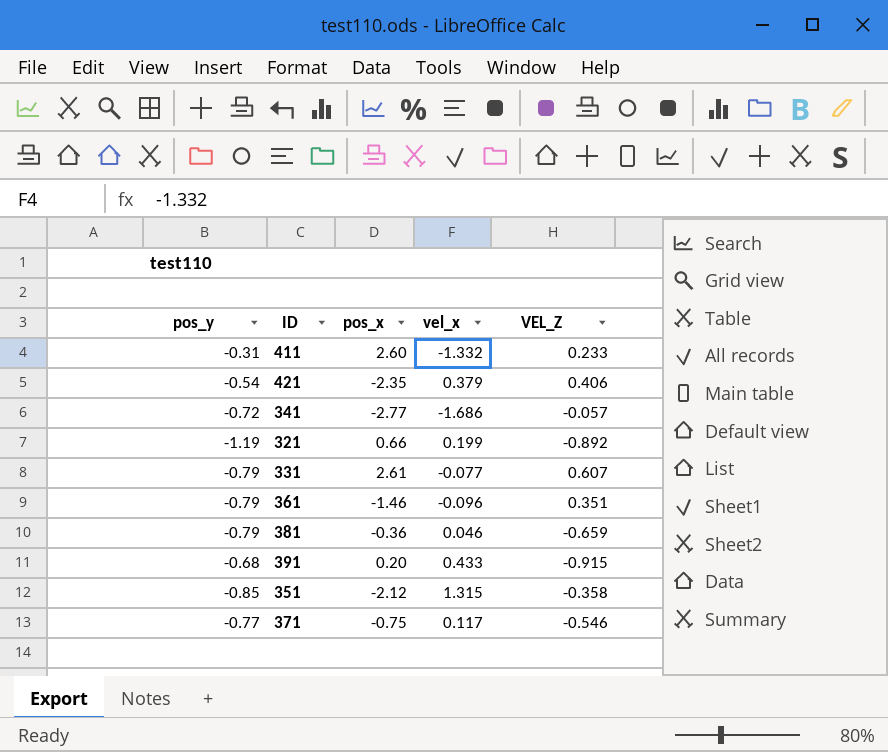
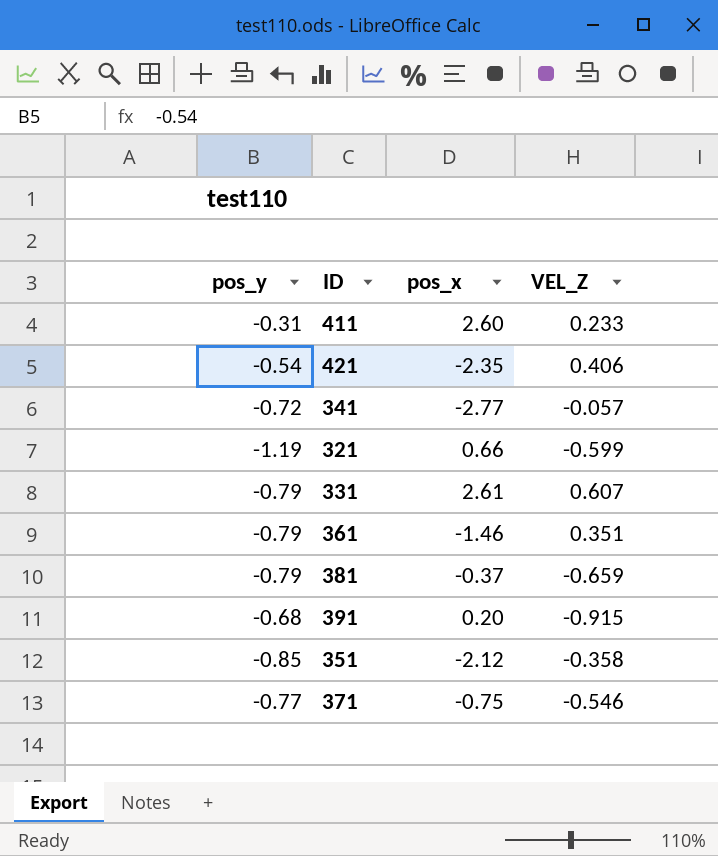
column vel_x | position: 4 -> none
321 | VEL_Z: -0.892 -> -0.599
381 | pos_x: -0.36 -> -0.37

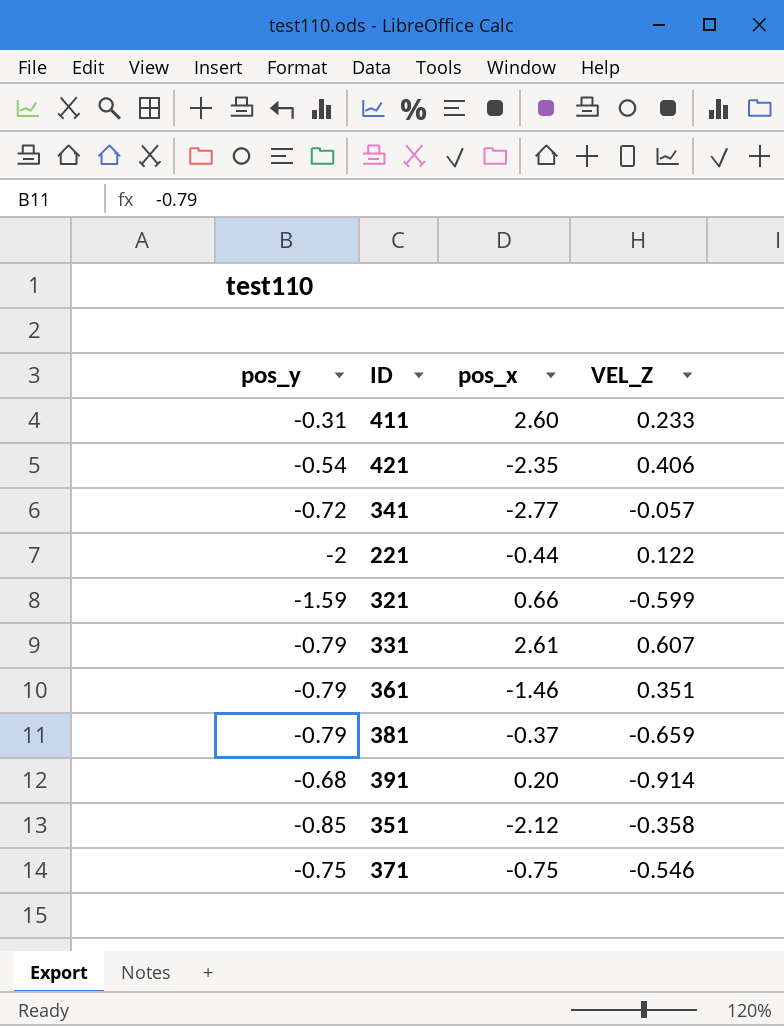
row 221: none -> -2 | -0.44 | 0.122
321 | pos_y: -1.19 -> -1.59
391 | VEL_Z: -0.915 -> -0.914
371 | pos_y: -0.77 -> -0.75

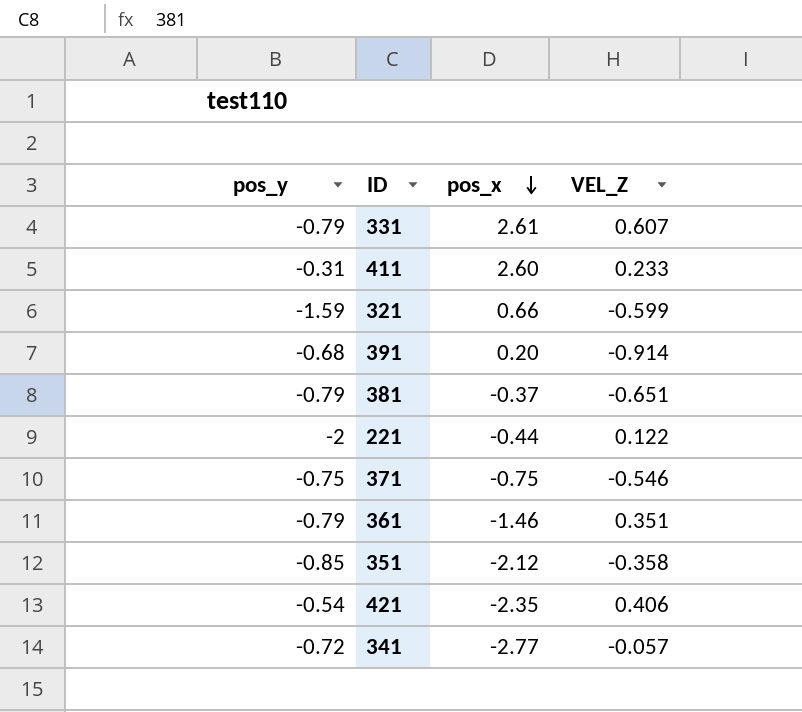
row order: none -> pos_x descending
381 | VEL_Z: -0.659 -> -0.651

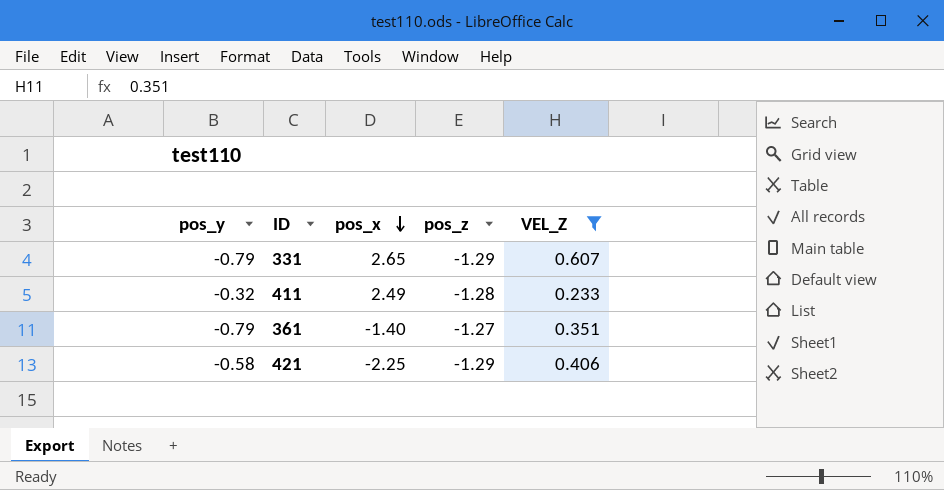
filter: none -> VEL_Z >= 0.233
column pos_z | position: none -> 4
331 | pos_x: 2.61 -> 2.65
411 | pos_y: -0.31 -> -0.32
411 | pos_x: 2.60 -> 2.49
361 | pos_x: -1.46 -> -1.40
421 | pos_y: -0.54 -> -0.58
421 | pos_x: -2.35 -> -2.25

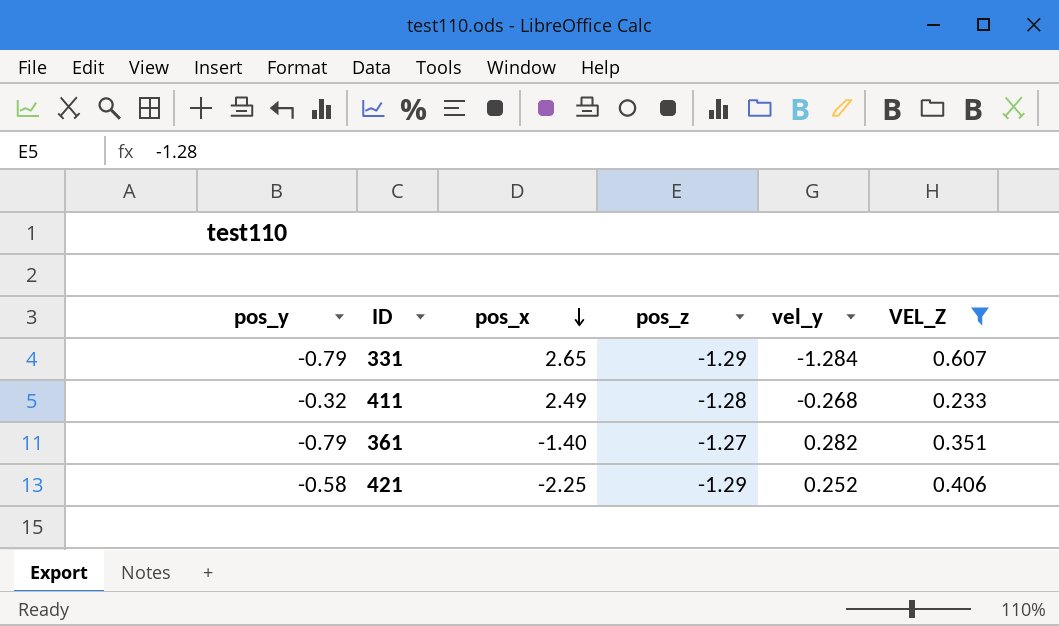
column vel_y | position: none -> 5

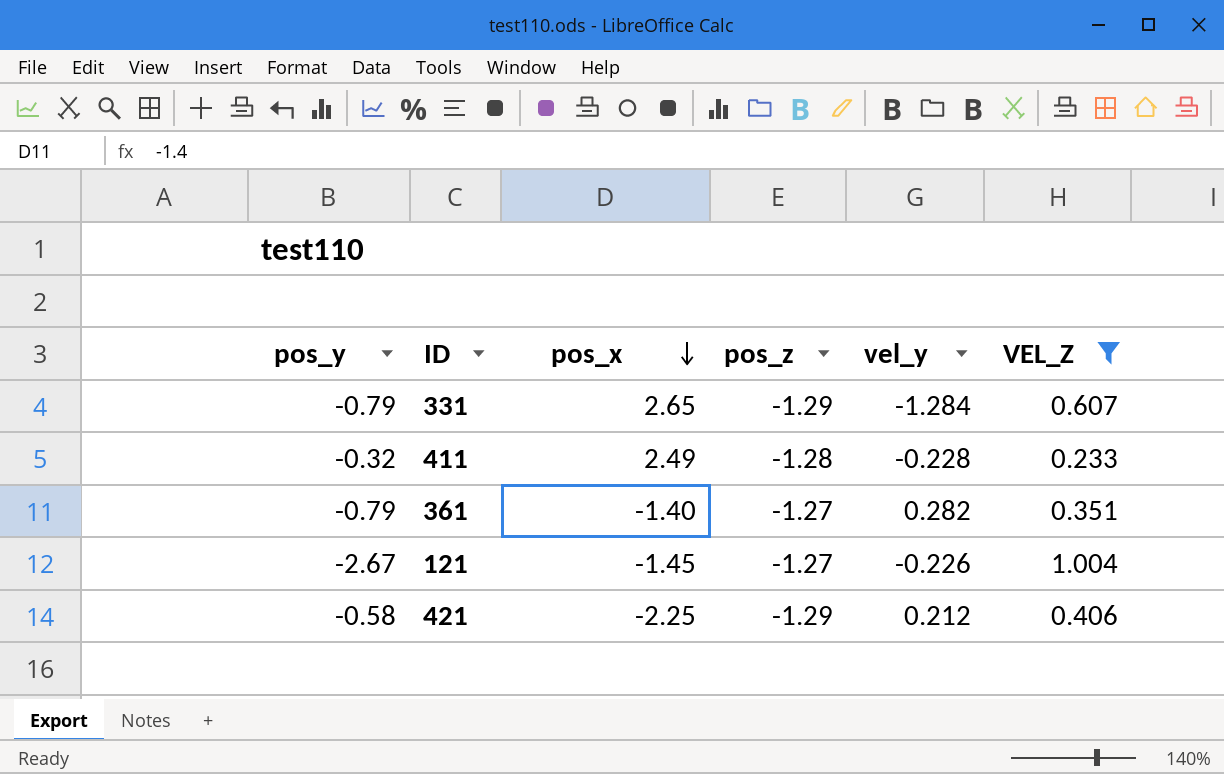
411 | vel_y: -0.268 -> -0.228
row 121: none -> -2.67 | -1.45 | -1.27 | -0.226 | 1.004
421 | vel_y: 0.252 -> 0.212

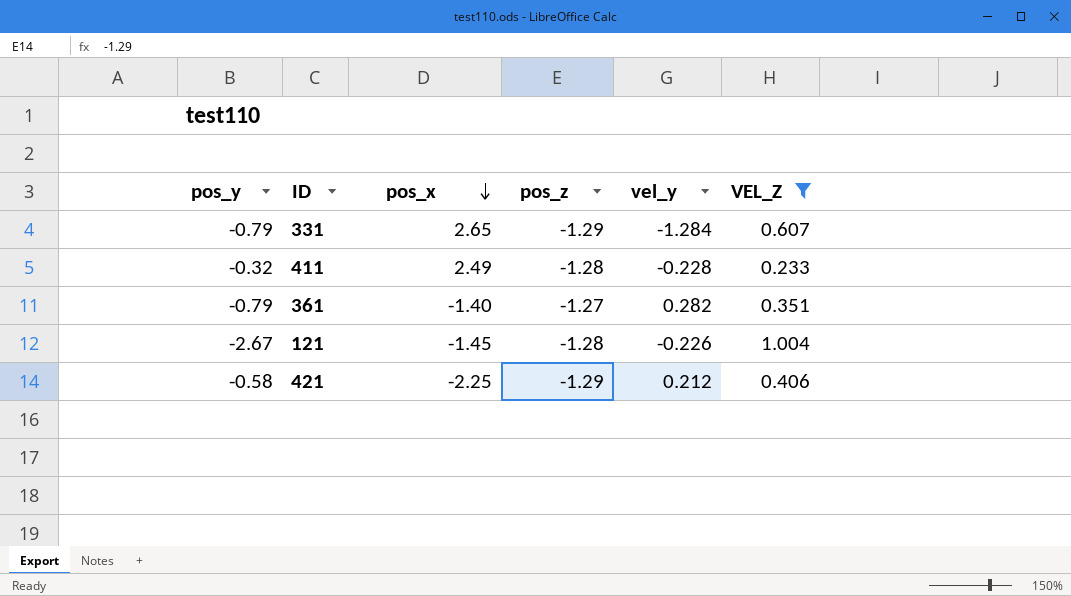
121 | pos_z: -1.27 -> -1.28

